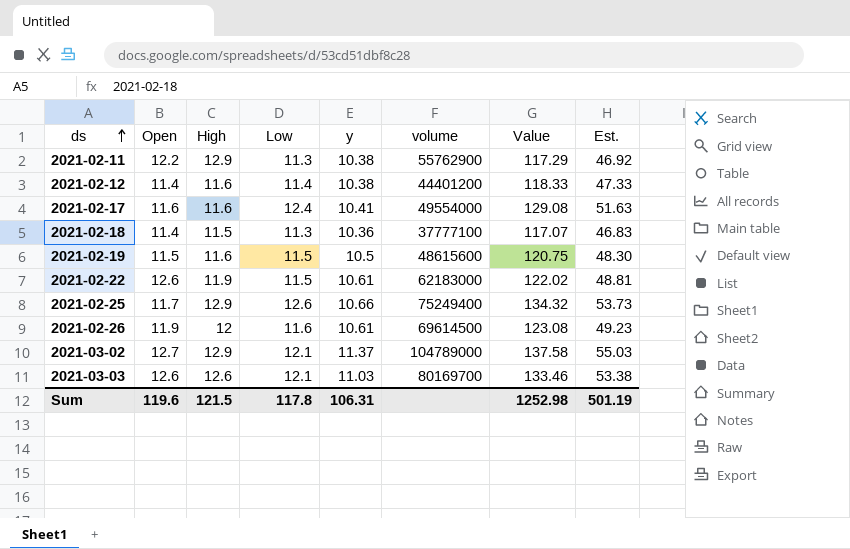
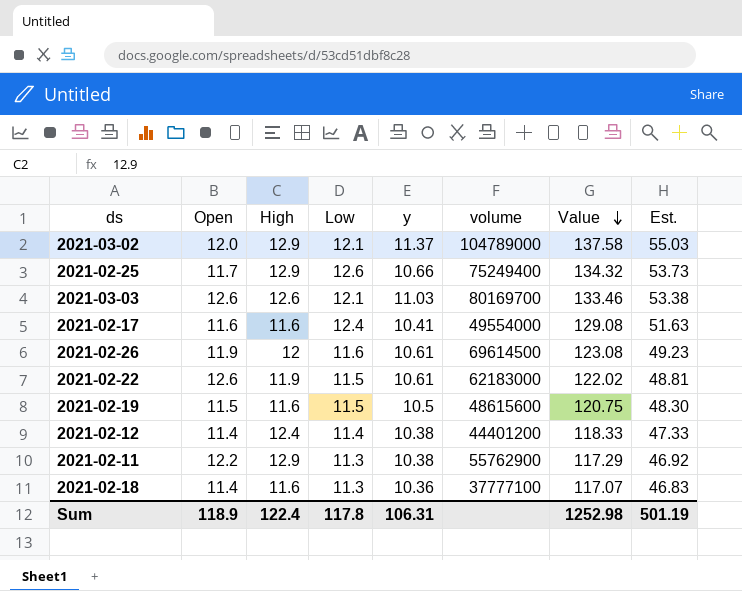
row order: ds ascending -> Value descending
2021-03-02 | Open: 12.7 -> 12.0
2021-02-12 | High: 11.6 -> 12.4
2021-02-18 | High: 11.5 -> 11.6
Sum | Open: 119.6 -> 118.9
Sum | High: 121.5 -> 122.4

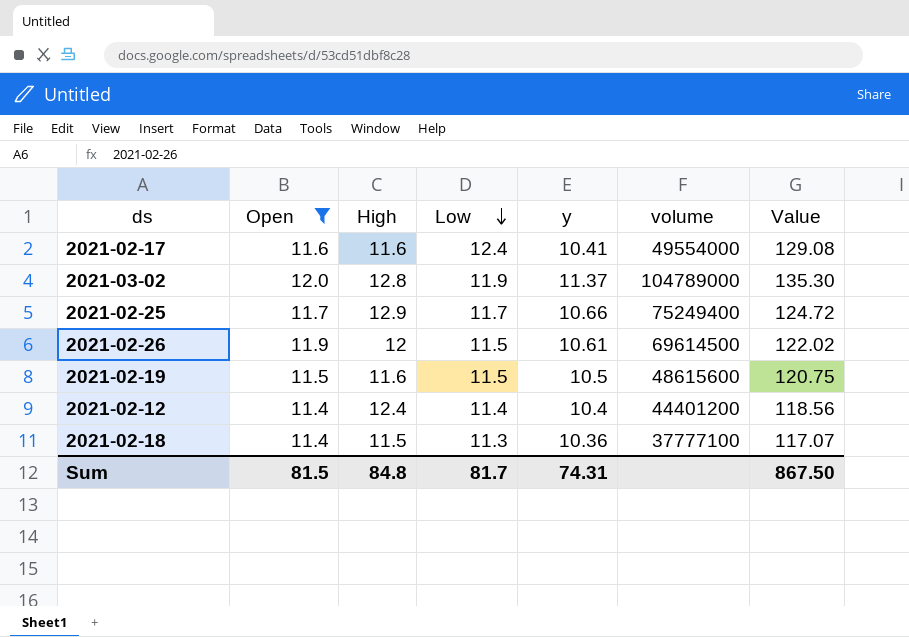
filter: none -> Open <= 12.0
row order: Value descending -> Low descending
column Est. | formula: [Value] * 0.4 -> none
2021-03-02 | High: 12.9 -> 12.8
2021-03-02 | Low: 12.1 -> 11.9
2021-03-02 | Value: 137.58 -> 135.30
2021-02-25 | Low: 12.6 -> 11.7
2021-02-25 | Value: 134.32 -> 124.72
2021-02-26 | Low: 11.6 -> 11.5
2021-02-26 | Value: 123.08 -> 122.02
2021-02-12 | y: 10.38 -> 10.4
2021-02-12 | Value: 118.33 -> 118.56
2021-02-18 | High: 11.6 -> 11.5
Sum | Open: 118.9 -> 81.5
Sum | High: 122.4 -> 84.8
Sum | Low: 117.8 -> 81.7
Sum | y: 106.31 -> 74.31
Sum | Value: 1252.98 -> 867.50

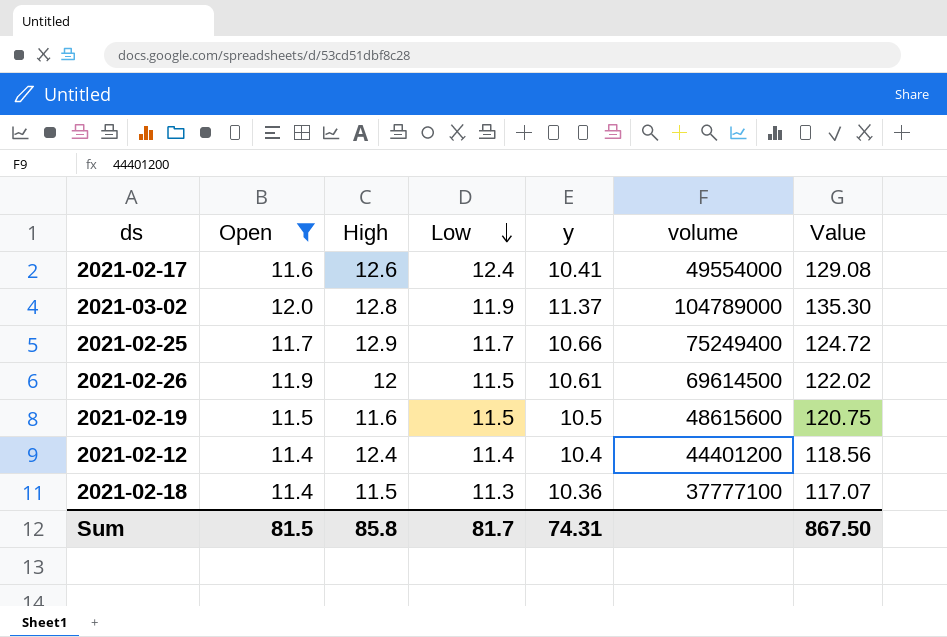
2021-02-17 | High: 11.6 -> 12.6
Sum | High: 84.8 -> 85.8

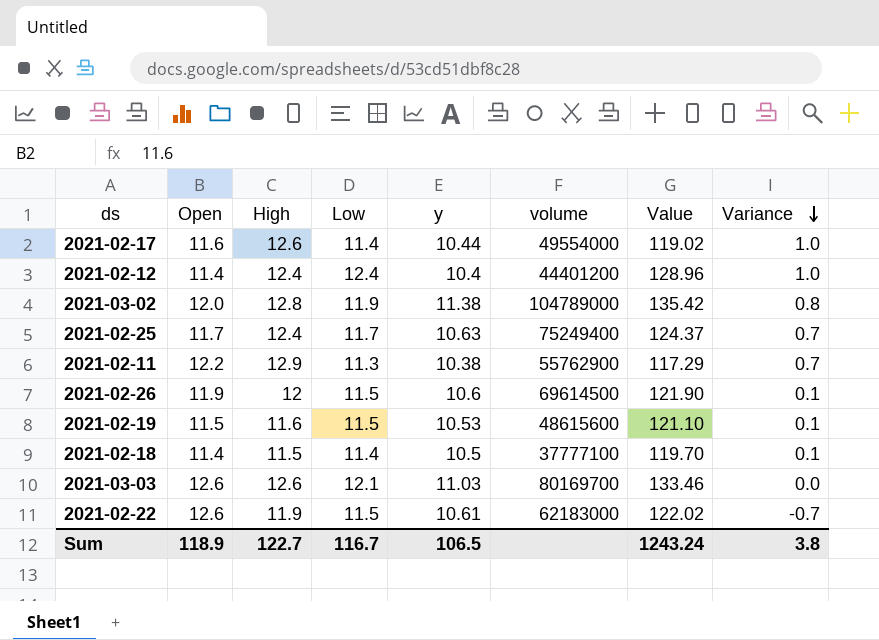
filter: Open <= 12.0 -> none
row order: Low descending -> Variance descending
column Variance | formula: none -> [High] - [Open]
2021-02-17 | Low: 12.4 -> 11.4
2021-02-17 | y: 10.41 -> 10.44
2021-02-17 | Value: 129.08 -> 119.02
2021-02-12 | Low: 11.4 -> 12.4
2021-02-12 | Value: 118.56 -> 128.96
2021-03-02 | y: 11.37 -> 11.38
2021-03-02 | Value: 135.30 -> 135.42
2021-02-25 | High: 12.9 -> 12.4
2021-02-25 | y: 10.66 -> 10.63
2021-02-25 | Value: 124.72 -> 124.37
2021-02-26 | y: 10.61 -> 10.6
2021-02-26 | Value: 122.02 -> 121.90
2021-02-19 | y: 10.5 -> 10.53
2021-02-19 | Value: 120.75 -> 121.10
2021-02-18 | Low: 11.3 -> 11.4
2021-02-18 | y: 10.36 -> 10.5
2021-02-18 | Value: 117.07 -> 119.70
Sum | Open: 81.5 -> 118.9
Sum | High: 85.8 -> 122.7
Sum | Low: 81.7 -> 116.7
Sum | y: 74.31 -> 106.5
Sum | Value: 867.50 -> 1243.24

